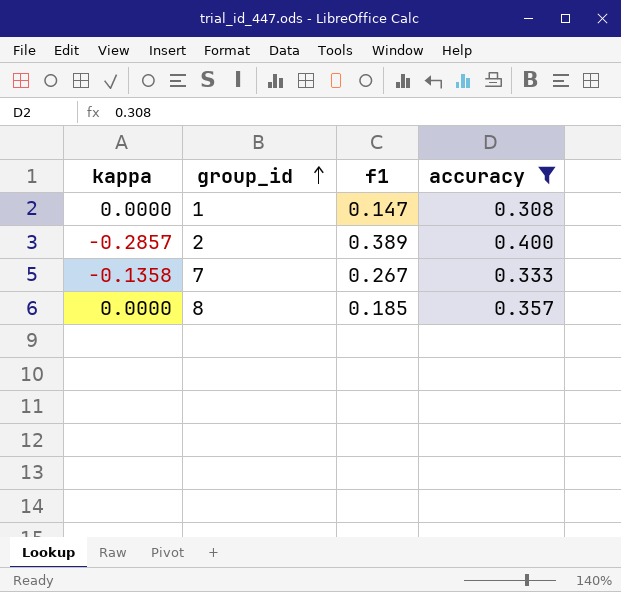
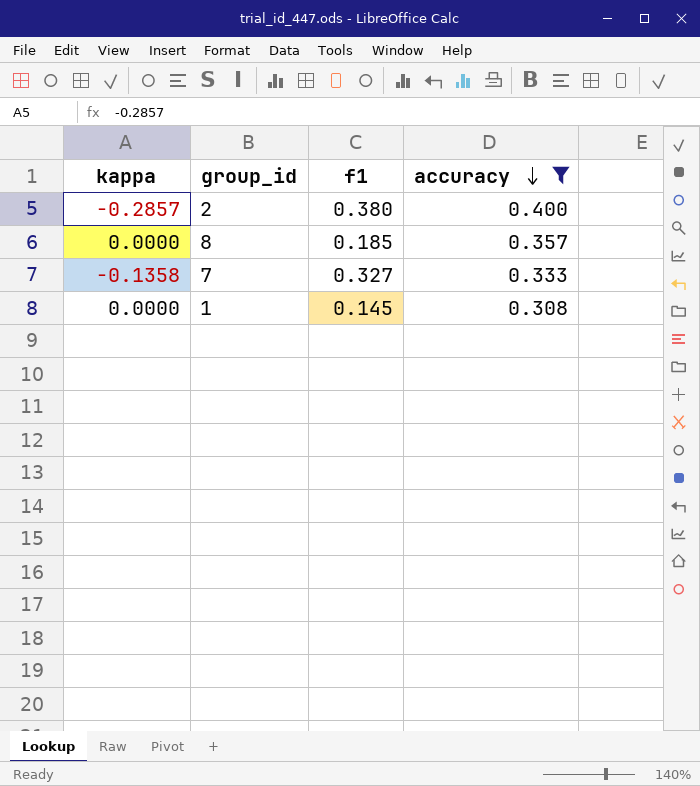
row order: group_id ascending -> accuracy descending
2 | f1: 0.389 -> 0.380
7 | f1: 0.267 -> 0.327
1 | f1: 0.147 -> 0.145

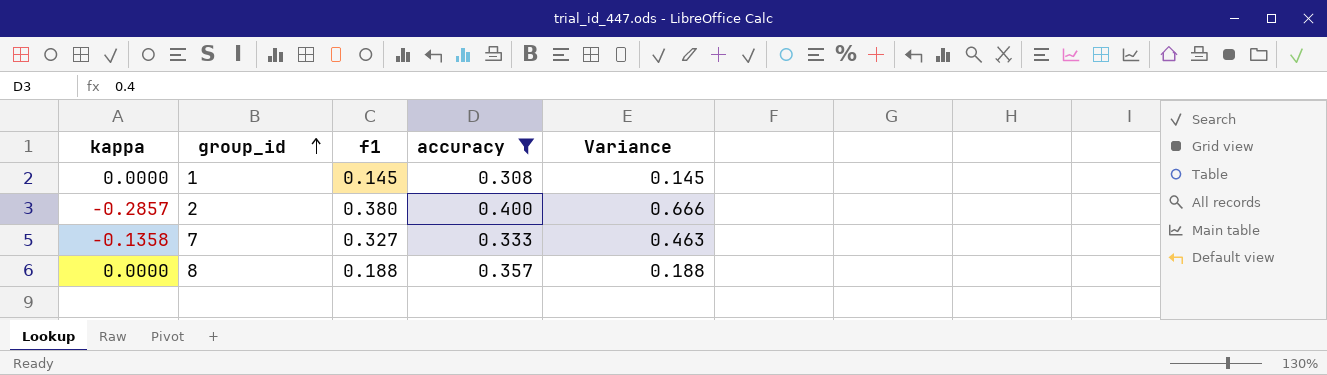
row order: accuracy descending -> group_id ascending
column Variance | formula: none -> [f1] - [kappa]
8 | f1: 0.185 -> 0.188

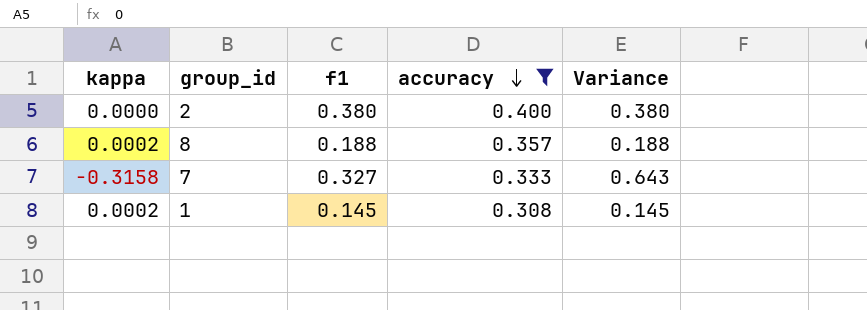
row order: group_id ascending -> accuracy descending
2 | kappa: -0.2857 -> 0.0000
2 | Variance: 0.666 -> 0.380
8 | kappa: 0.0000 -> 0.0002
7 | kappa: -0.1358 -> -0.3158
7 | Variance: 0.463 -> 0.643
1 | kappa: 0.0000 -> 0.0002

